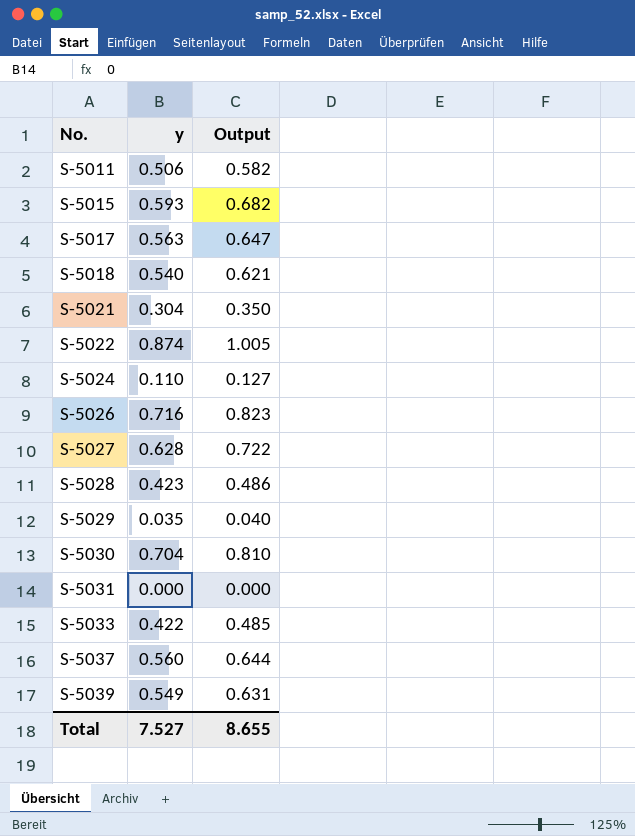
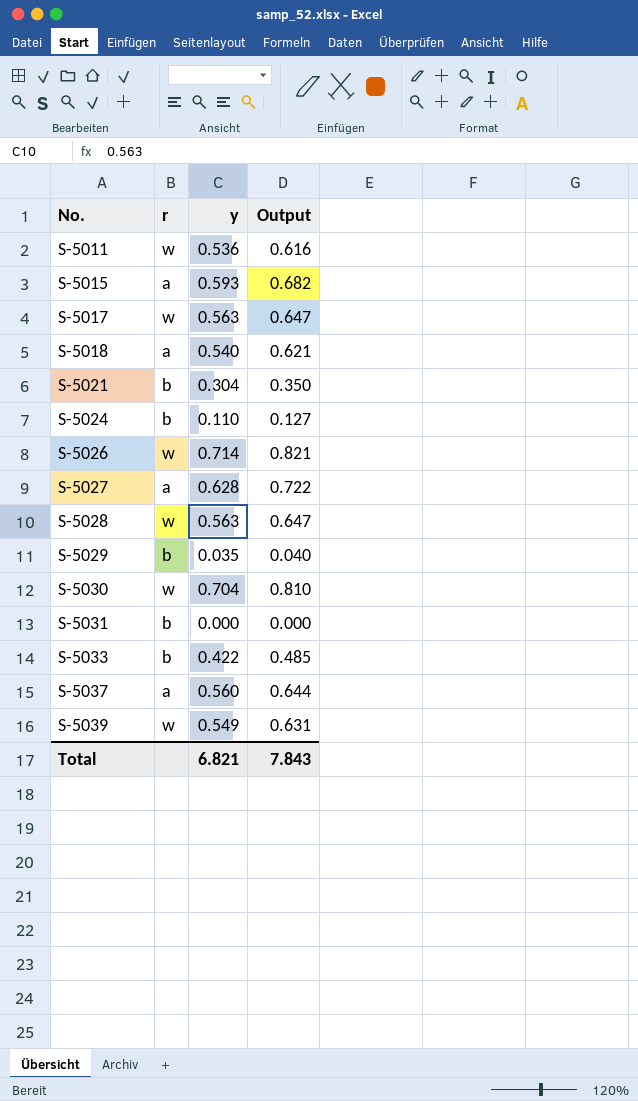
column r | position: none -> 2
row S-5022: 0.874 | 1.005 -> none
S-5011 | y: 0.506 -> 0.536
S-5011 | Output: 0.582 -> 0.616
S-5026 | y: 0.716 -> 0.714
S-5026 | Output: 0.823 -> 0.821
S-5028 | y: 0.423 -> 0.563
S-5028 | Output: 0.486 -> 0.647
Total | y: 7.527 -> 6.821
Total | Output: 8.655 -> 7.843

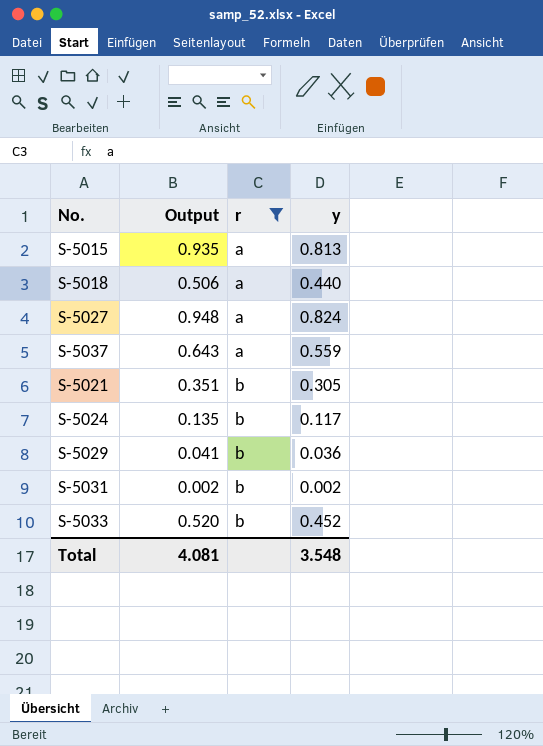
filter: none -> r != w
row order: No. ascending -> r ascending
column Output | position: 4 -> 2
S-5015 | Output: 0.682 -> 0.935
S-5015 | y: 0.593 -> 0.813
S-5018 | Output: 0.621 -> 0.506
S-5018 | y: 0.540 -> 0.440
S-5027 | Output: 0.722 -> 0.948
S-5027 | y: 0.628 -> 0.824
S-5037 | Output: 0.644 -> 0.643
S-5037 | y: 0.560 -> 0.559
S-5021 | Output: 0.350 -> 0.351
S-5021 | y: 0.304 -> 0.305
S-5024 | Output: 0.127 -> 0.135
S-5024 | y: 0.110 -> 0.117
S-5029 | Output: 0.040 -> 0.041
S-5029 | y: 0.035 -> 0.036
S-5031 | Output: 0.000 -> 0.002
S-5031 | y: 0.000 -> 0.002
S-5033 | Output: 0.485 -> 0.520
S-5033 | y: 0.422 -> 0.452
Total | Output: 7.843 -> 4.081
Total | y: 6.821 -> 3.548

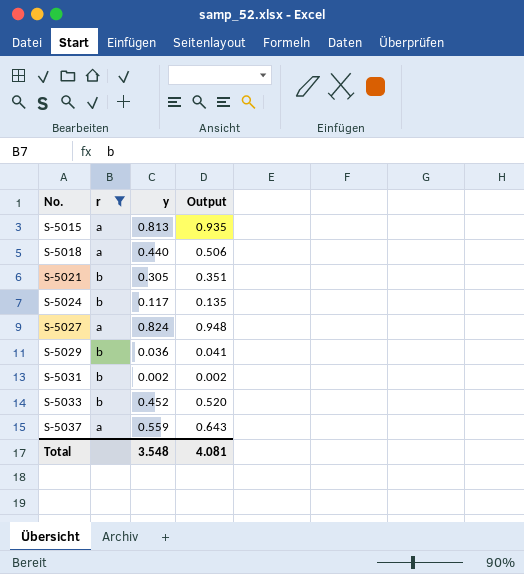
row order: r ascending -> No. ascending
column Output | position: 2 -> 4

